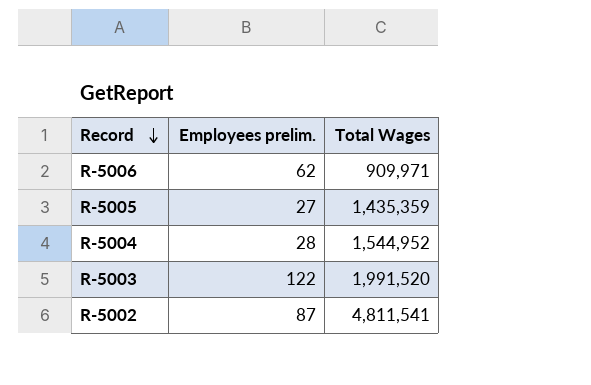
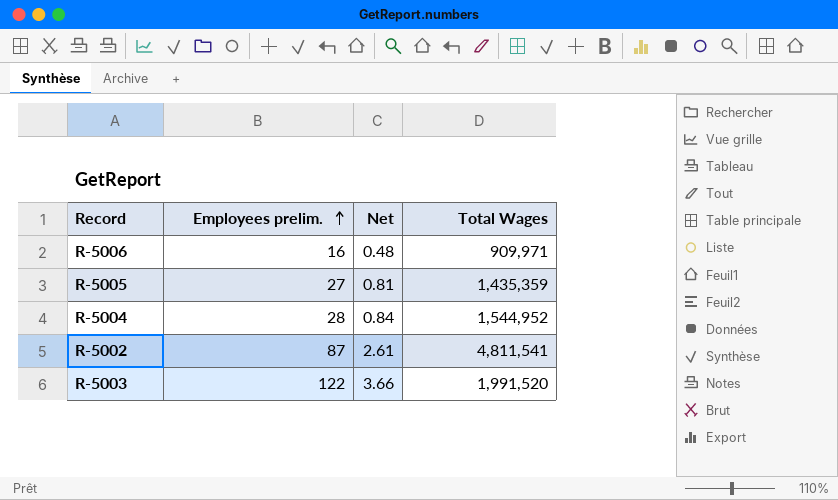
row order: Record descending -> Employees prelim. ascending
column Net | formula: none -> [Employees prelim.] * 0.03
R-5006 | Employees prelim.: 62 -> 16

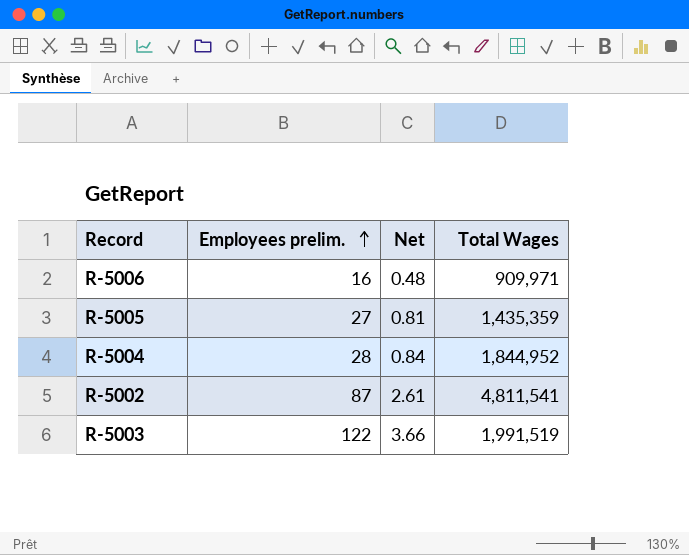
R-5004 | Total Wages: 1,544,952 -> 1,844,952
R-5003 | Total Wages: 1,991,520 -> 1,991,519

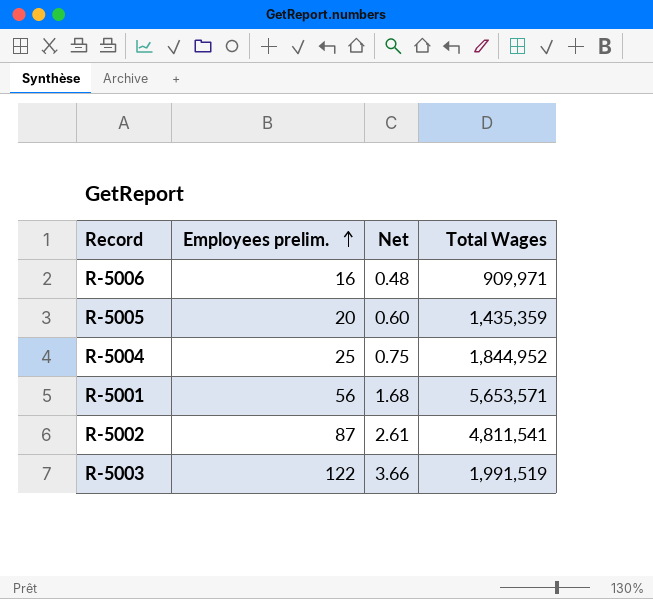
R-5005 | Employees prelim.: 27 -> 20
R-5005 | Net: 0.81 -> 0.60
R-5004 | Employees prelim.: 28 -> 25
R-5004 | Net: 0.84 -> 0.75
row R-5001: none -> 56 | 1.68 | 5,653,571

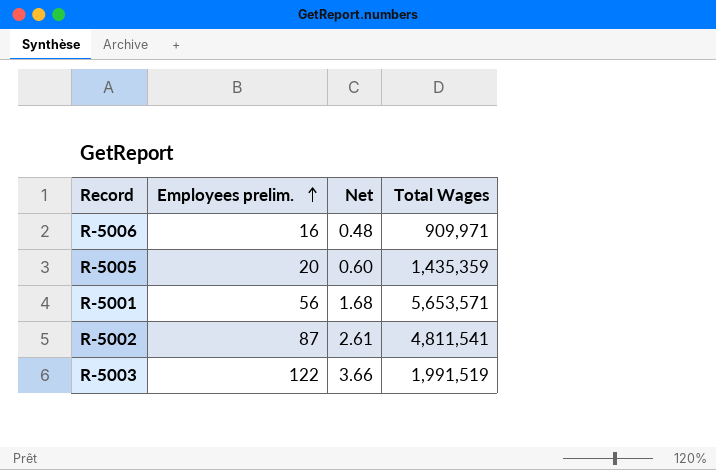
row R-5004: 25 | 0.75 | 1,844,952 -> none

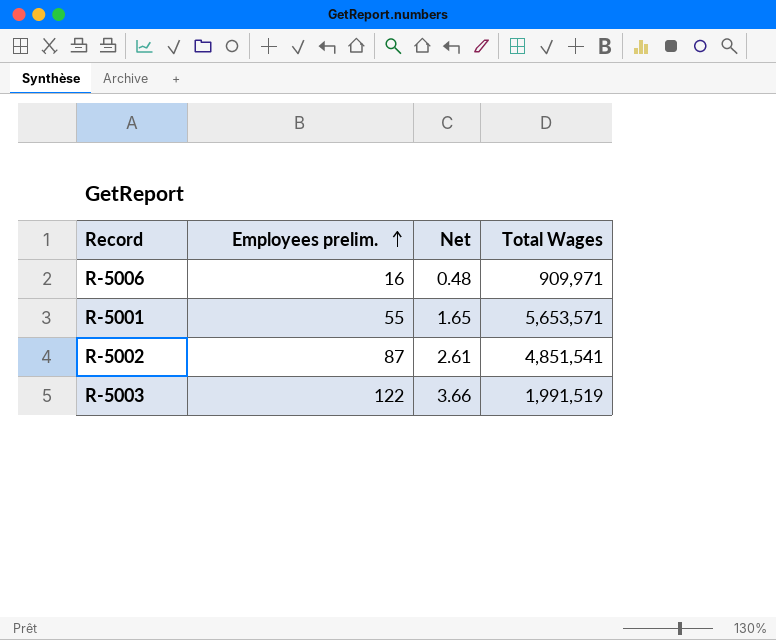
row R-5005: 20 | 0.60 | 1,435,359 -> none
R-5001 | Employees prelim.: 56 -> 55
R-5001 | Net: 1.68 -> 1.65
R-5002 | Total Wages: 4,811,541 -> 4,851,541

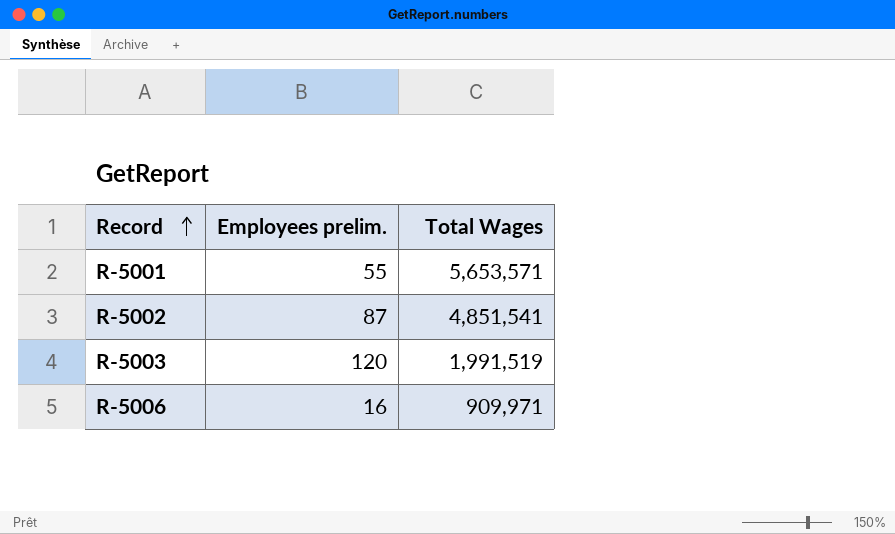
row order: Employees prelim. ascending -> Record ascending
column Net | formula: [Employees prelim.] * 0.03 -> none
R-5003 | Employees prelim.: 122 -> 120

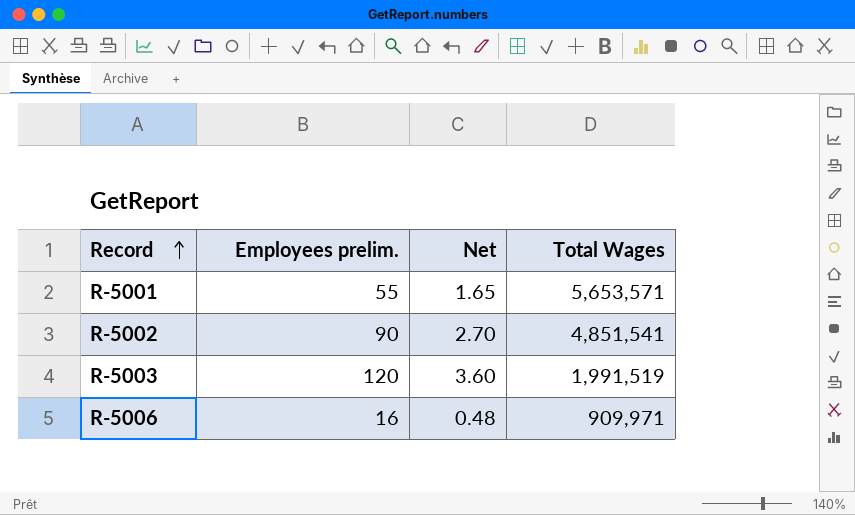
column Net | formula: none -> [Employees prelim.] * 0.03
R-5002 | Employees prelim.: 87 -> 90

